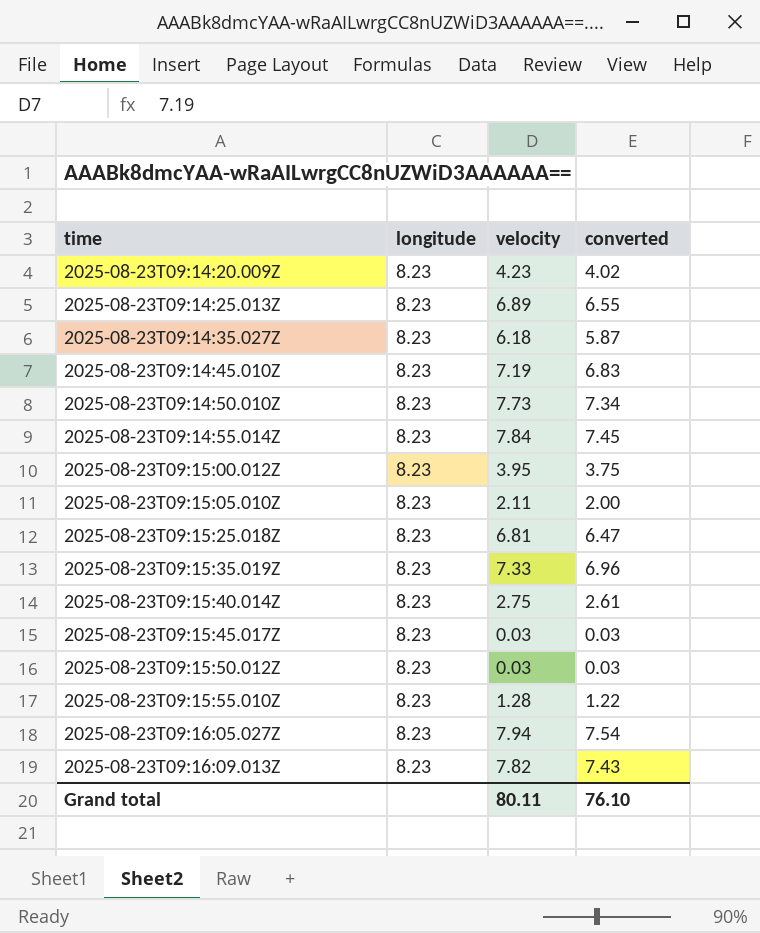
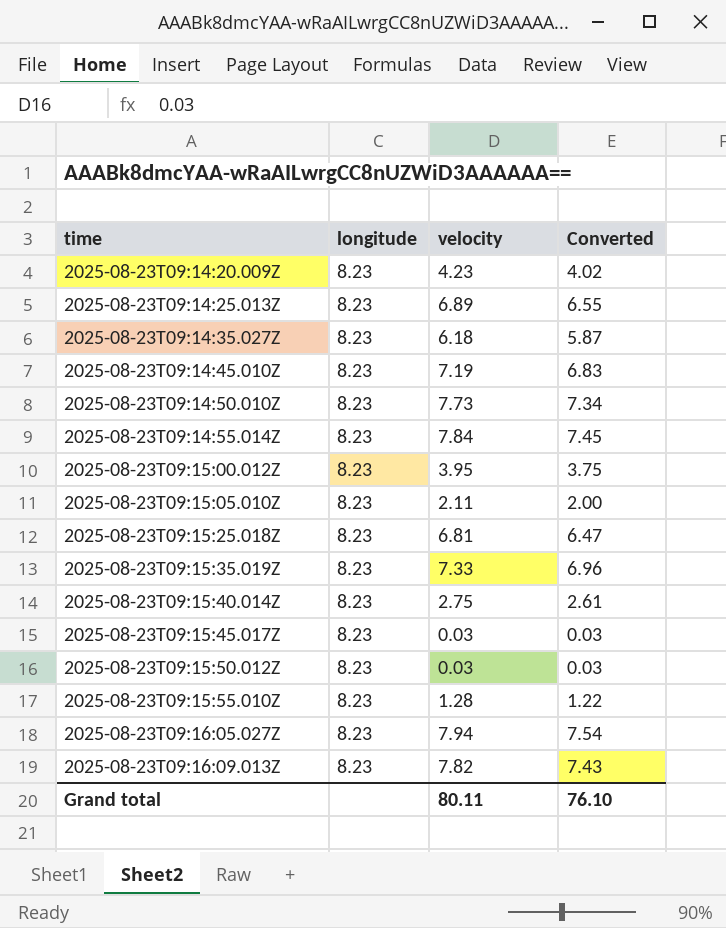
column name: converted -> Converted

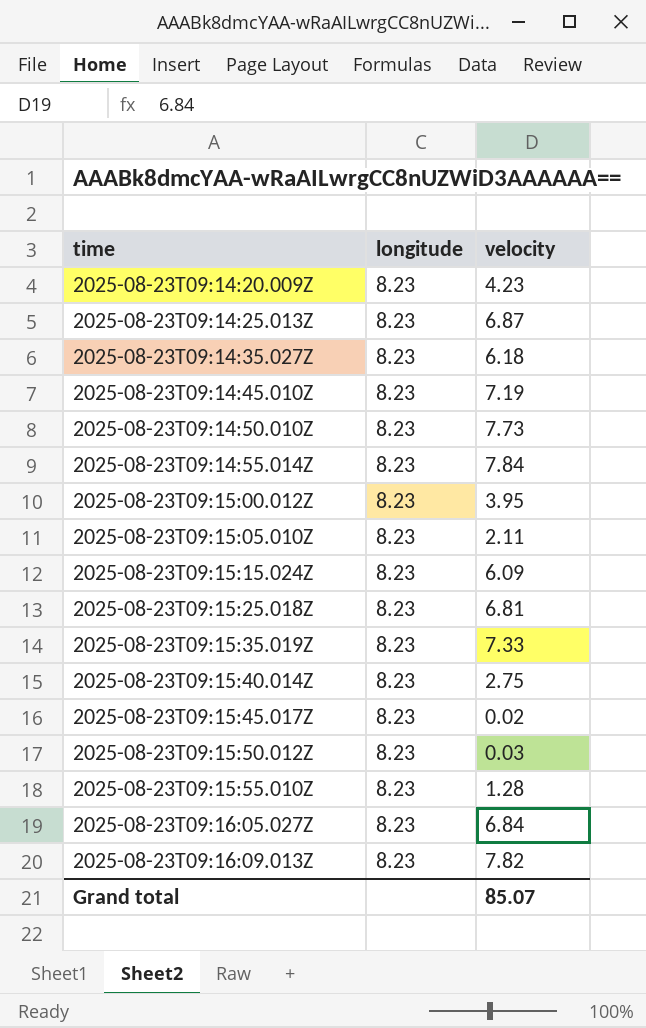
column Converted | formula: [velocity] * 0.95 -> none
2025-08-23T09:14:25.013Z | velocity: 6.89 -> 6.87
row 2025-08-23T09:15:15.024Z: none -> 8.23 | 6.09
2025-08-23T09:15:45.017Z | velocity: 0.03 -> 0.02
2025-08-23T09:16:05.027Z | velocity: 7.94 -> 6.84
Grand total | velocity: 80.11 -> 85.07

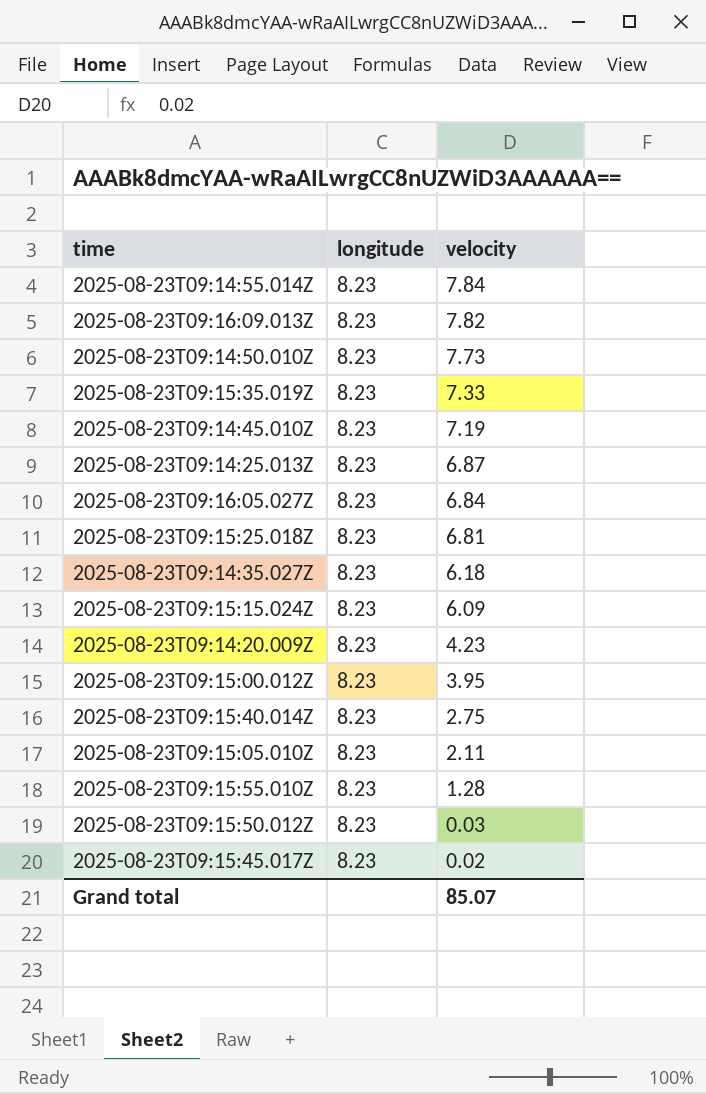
row order: time ascending -> velocity descending

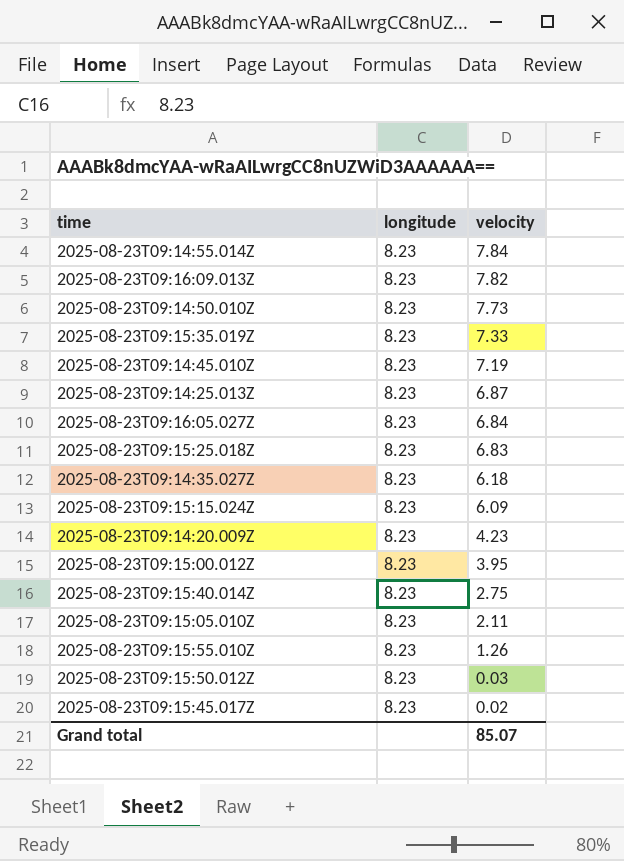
2025-08-23T09:15:25.018Z | velocity: 6.81 -> 6.83
2025-08-23T09:15:55.010Z | velocity: 1.28 -> 1.26

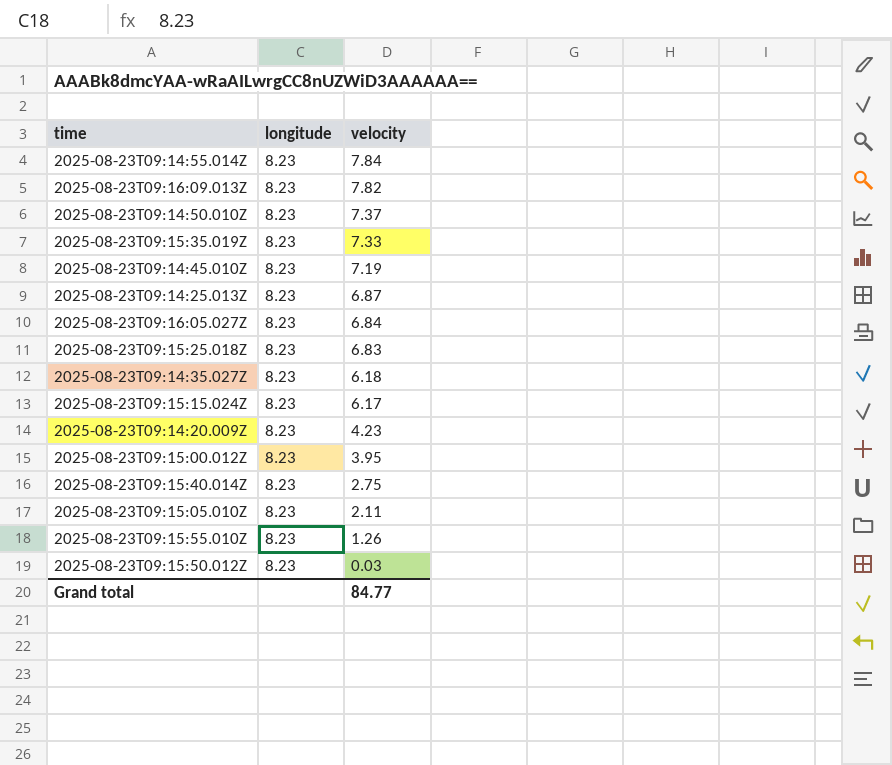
row 2025-08-23T09:15:45.017Z: 8.23 | 0.02 -> none
2025-08-23T09:14:50.010Z | velocity: 7.73 -> 7.37
2025-08-23T09:15:15.024Z | velocity: 6.09 -> 6.17
Grand total | velocity: 85.07 -> 84.77

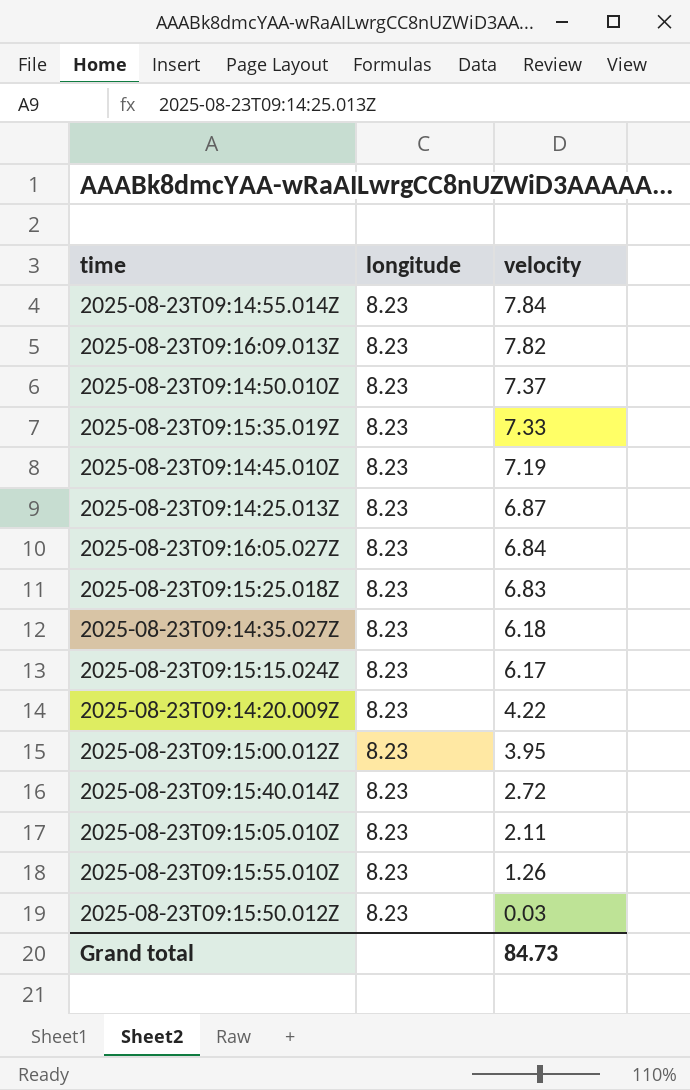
2025-08-23T09:14:20.009Z | velocity: 4.23 -> 4.22
2025-08-23T09:15:40.014Z | velocity: 2.75 -> 2.72
Grand total | velocity: 84.77 -> 84.73

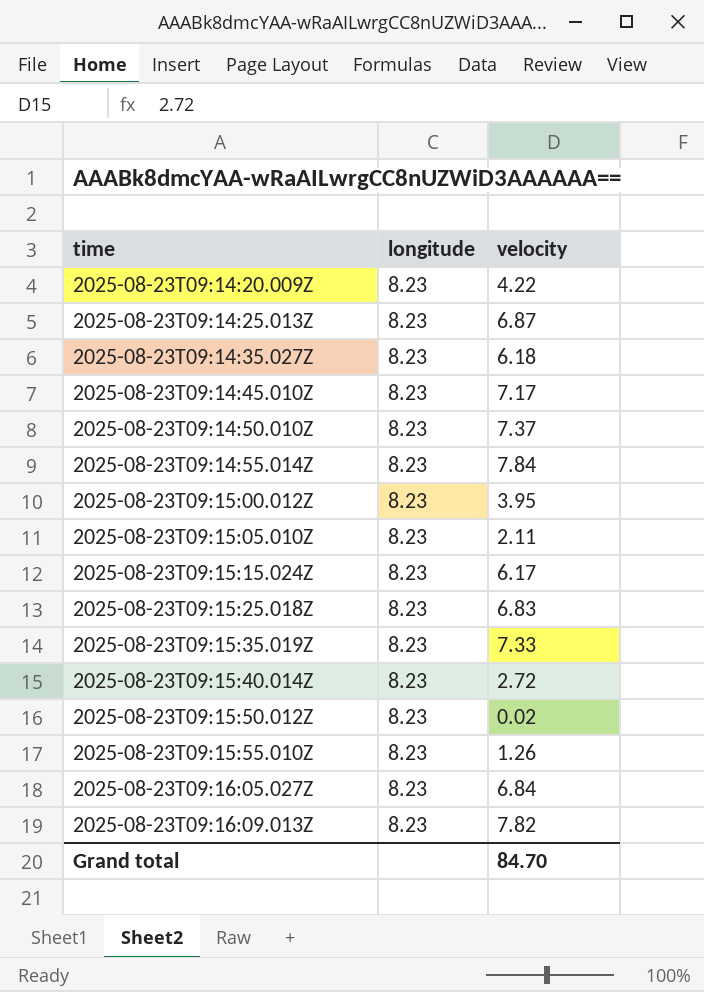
row order: velocity descending -> time ascending
2025-08-23T09:14:45.010Z | velocity: 7.19 -> 7.17
2025-08-23T09:15:50.012Z | velocity: 0.03 -> 0.02
Grand total | velocity: 84.73 -> 84.70

